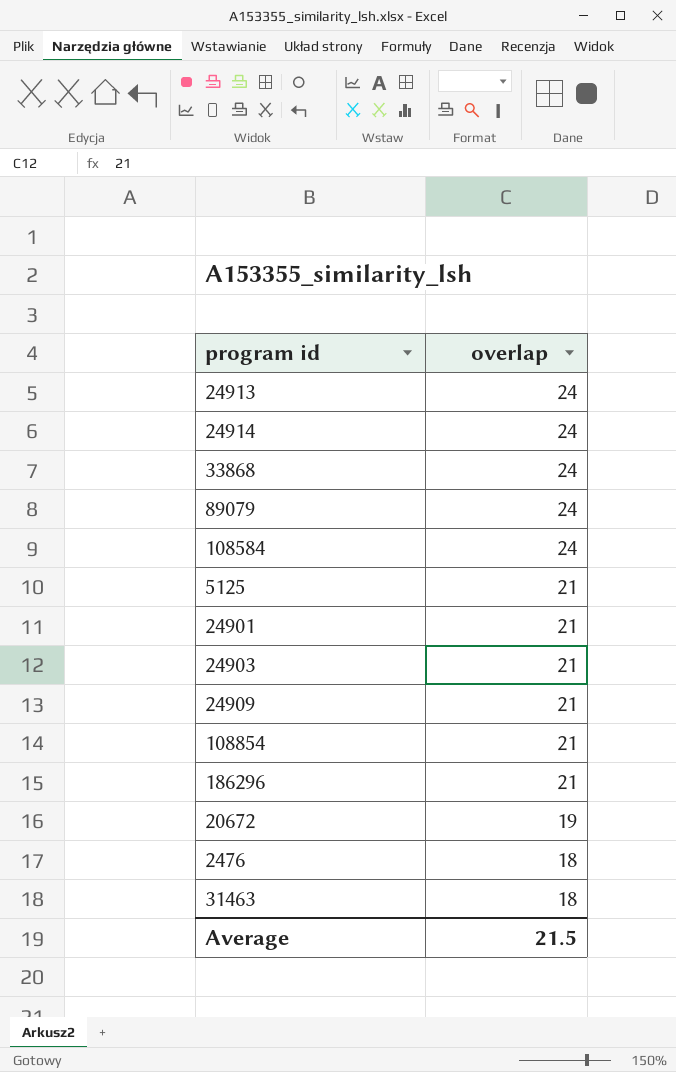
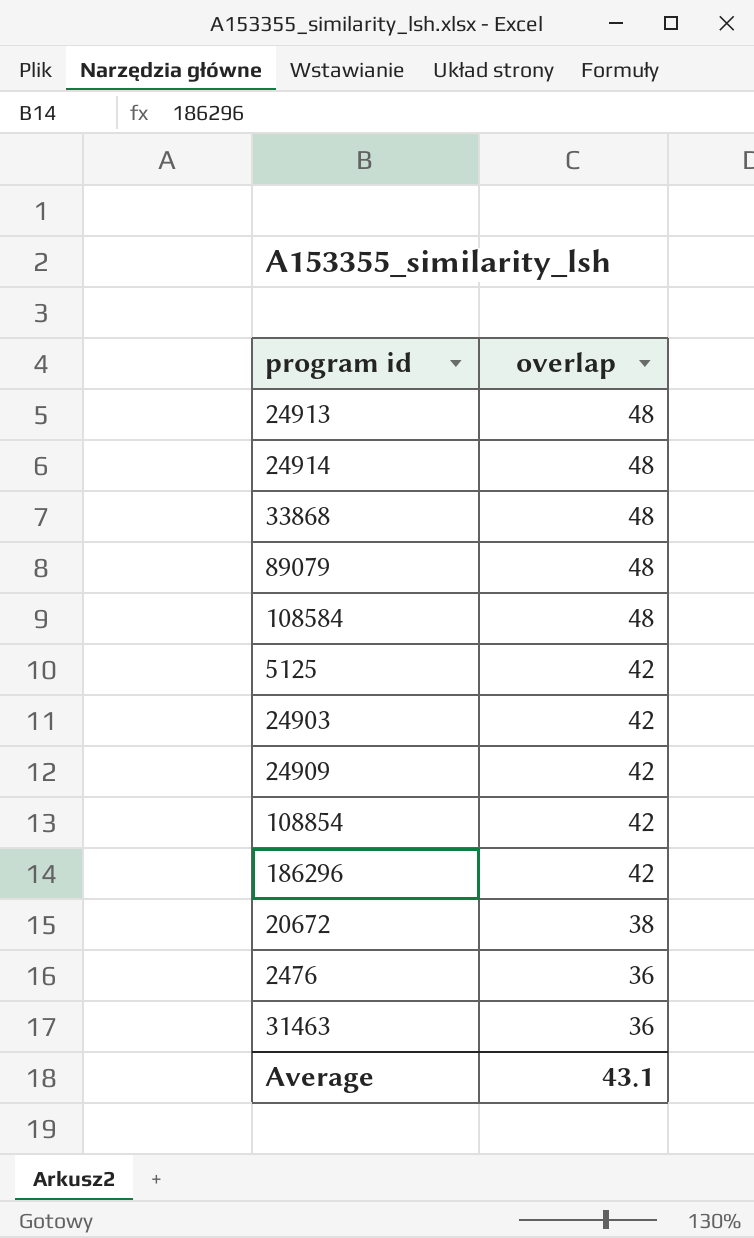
row 24901: 21 -> none
24913 | overlap: 24 -> 48
24914 | overlap: 24 -> 48
33868 | overlap: 24 -> 48
89079 | overlap: 24 -> 48
108584 | overlap: 24 -> 48
5125 | overlap: 21 -> 42
24903 | overlap: 21 -> 42
24909 | overlap: 21 -> 42
108854 | overlap: 21 -> 42
186296 | overlap: 21 -> 42
20672 | overlap: 19 -> 38
2476 | overlap: 18 -> 36
31463 | overlap: 18 -> 36
Average | overlap: 21.5 -> 43.1

